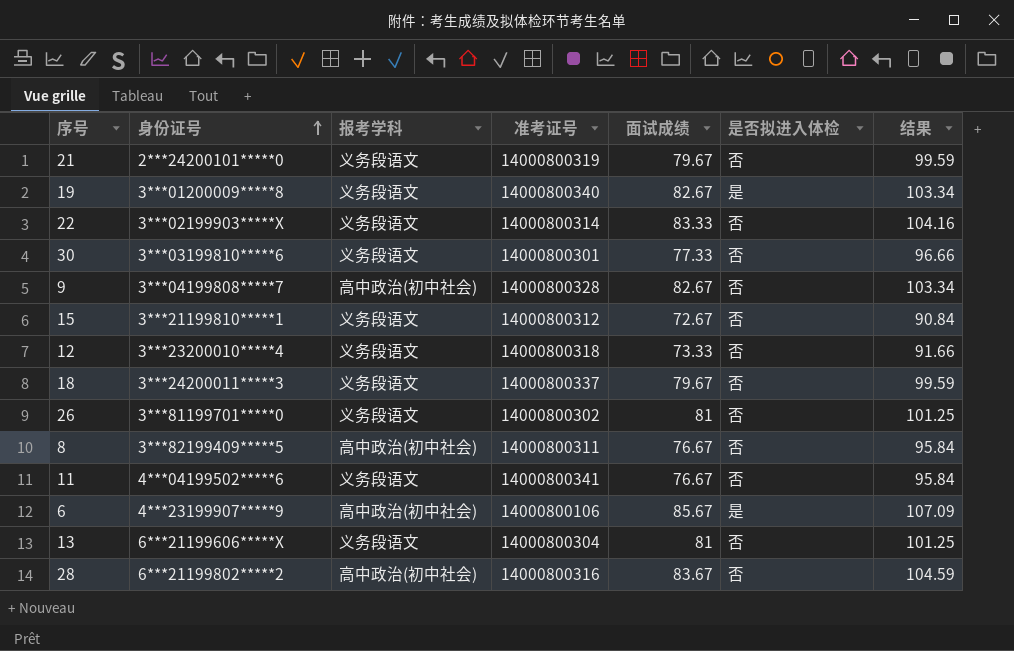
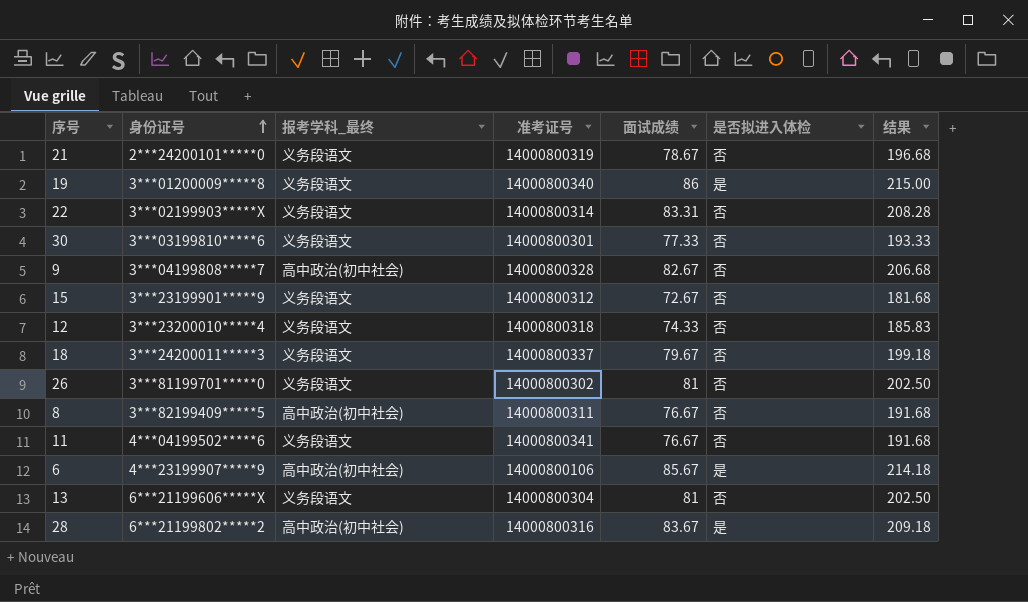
column name: 报考学科 -> 报考学科_最终
column 结果 | formula: [面试成绩] * 1.25 -> [面试成绩] * 2.5
21 | 面试成绩: 79.67 -> 78.67
19 | 面试成绩: 82.67 -> 86
22 | 面试成绩: 83.33 -> 83.31
15 | 身份证号: 3***21199810*****1 -> 3***23199901*****9
12 | 面试成绩: 73.33 -> 74.33
28 | 是否拟进入体检: 否 -> 是

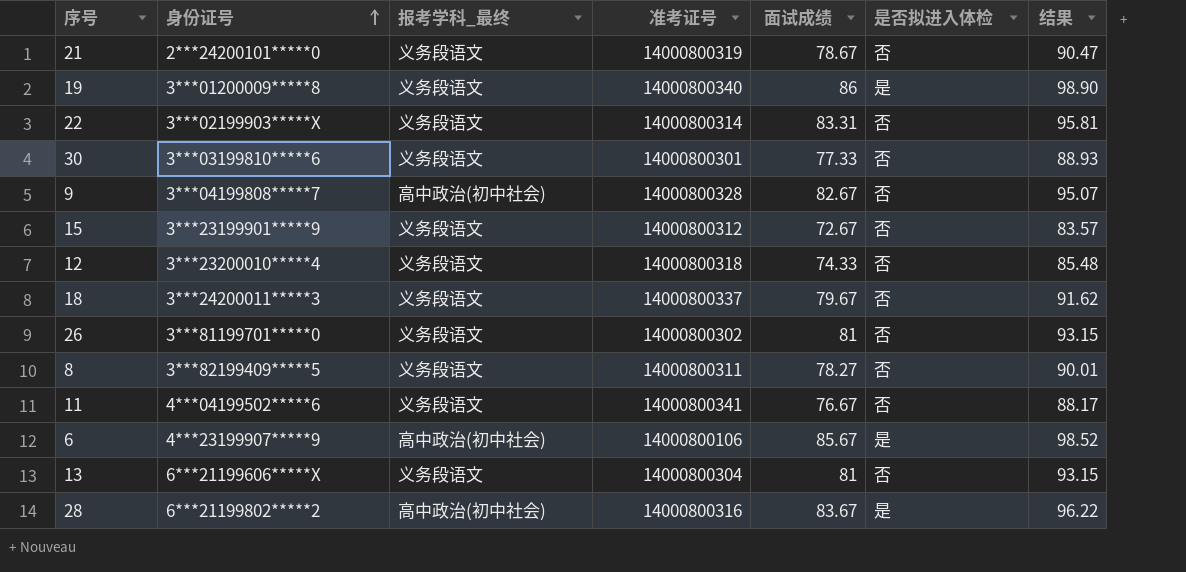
column 结果 | formula: [面试成绩] * 2.5 -> [面试成绩] * 1.15
8 | 报考学科_最终: 高中政治(初中社会) -> 义务段语文
8 | 面试成绩: 76.67 -> 78.27

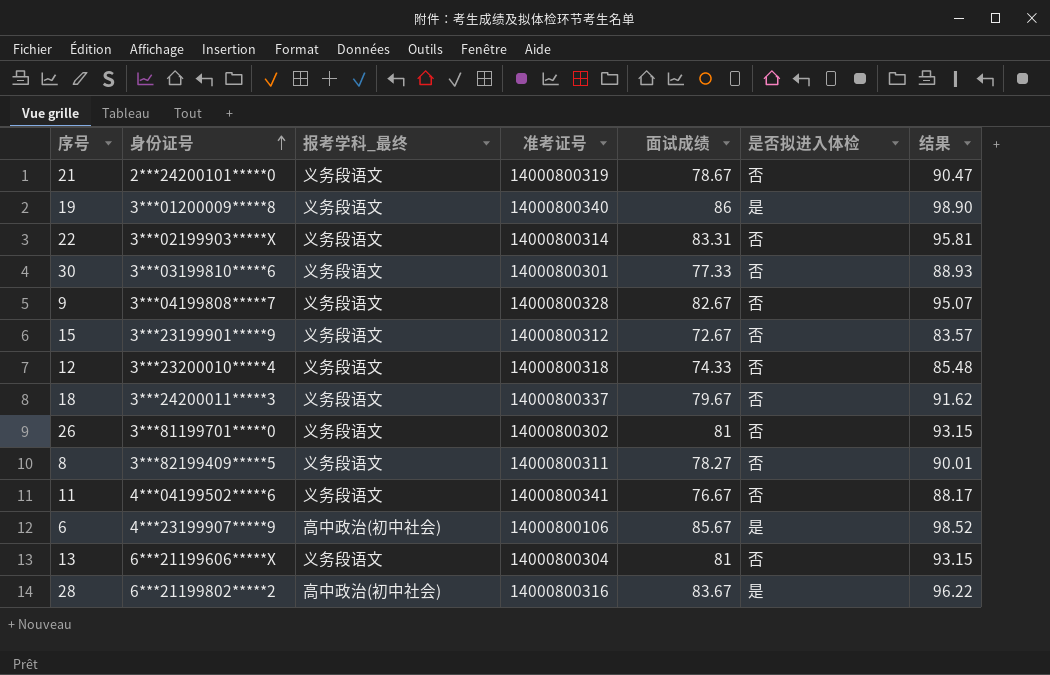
9 | 报考学科_最终: 高中政治(初中社会) -> 义务段语文

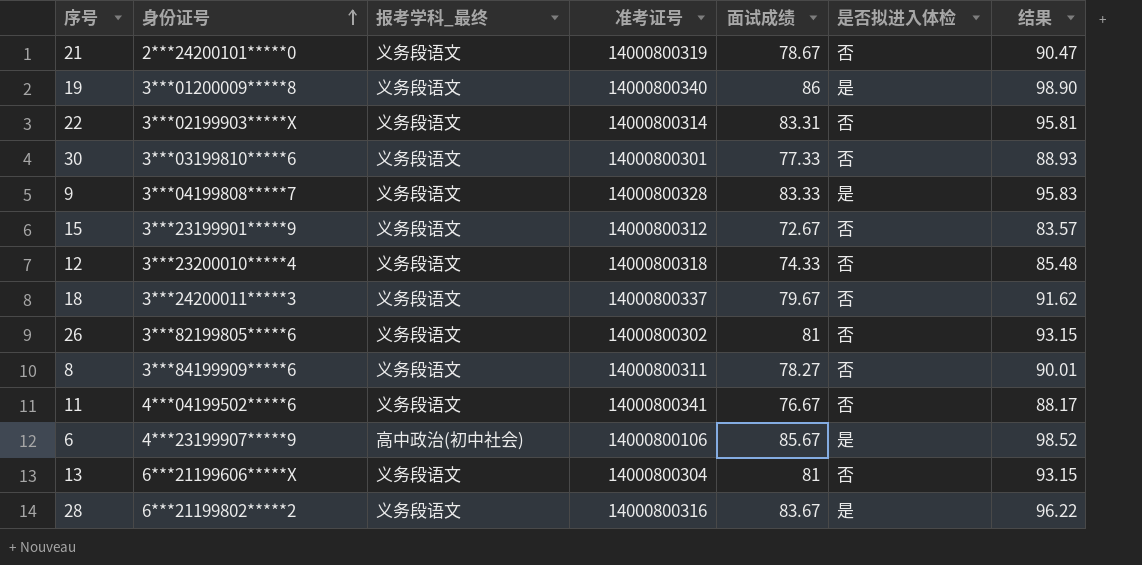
9 | 面试成绩: 82.67 -> 83.33
9 | 是否拟进入体检: 否 -> 是
9 | 结果: 95.07 -> 95.83
26 | 身份证号: 3***81199701*****0 -> 3***82199805*****6
8 | 身份证号: 3***82199409*****5 -> 3***84199909*****6
28 | 报考学科_最终: 高中政治(初中社会) -> 义务段语文

